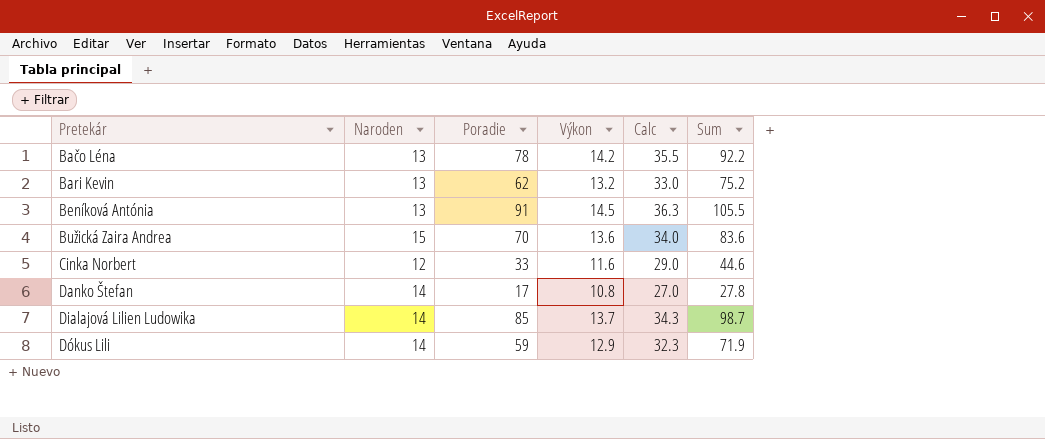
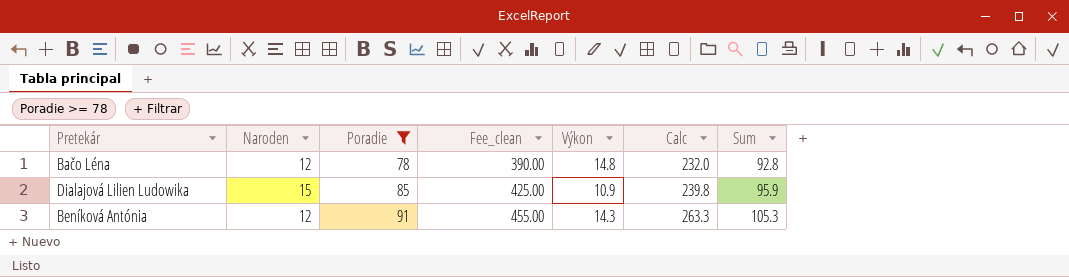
filter: none -> Poradie >= 78
row order: Pretekár ascending -> Poradie ascending
column Fee_clean | formula: none -> [Poradie] * 5
column Calc | formula: [Výkon] * 2.5 -> [Sum] * 2.5
Bačo Léna | Naroden: 13 -> 12
Bačo Léna | Výkon: 14.2 -> 14.8
Bačo Léna | Sum: 92.2 -> 92.8
Dialajová Lilien Ludowika | Naroden: 14 -> 15
Dialajová Lilien Ludowika | Výkon: 13.7 -> 10.9
Dialajová Lilien Ludowika | Sum: 98.7 -> 95.9
Beníková Antónia | Naroden: 13 -> 12
Beníková Antónia | Výkon: 14.5 -> 14.3
Beníková Antónia | Sum: 105.5 -> 105.3

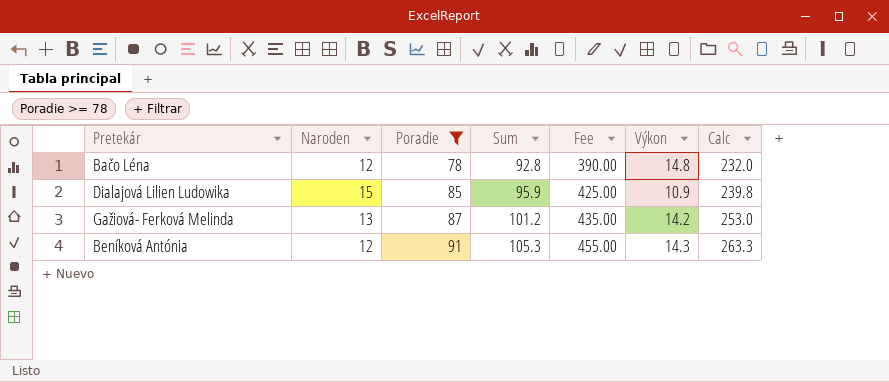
column Sum | position: 7 -> 4
column name: Fee_clean -> Fee
row Gažiová- Ferková Melinda: none -> 13 | 87 | 101.2 | 435.00 | 14.2 | 253.0

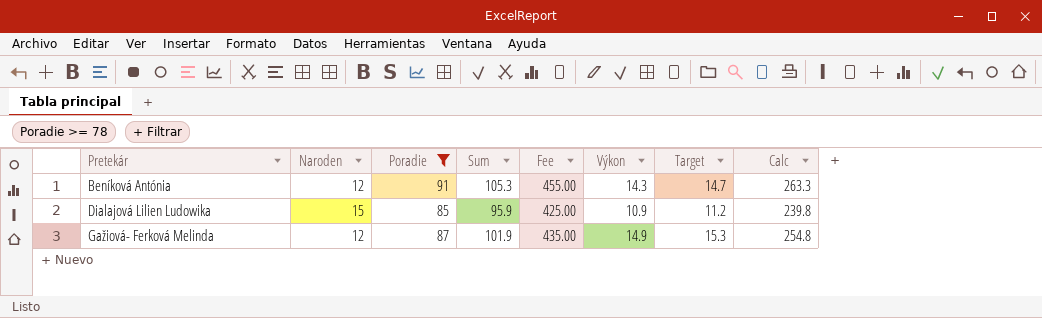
row order: Poradie ascending -> Pretekár ascending
column Target | formula: none -> [Výkon] * 1.03
row Bačo Léna: 12 | 78 | 92.8 | 390.00 | 14.8 | 232.0 -> none
Gažiová- Ferková Melinda | Naroden: 13 -> 12
Gažiová- Ferková Melinda | Sum: 101.2 -> 101.9
Gažiová- Ferková Melinda | Výkon: 14.2 -> 14.9
Gažiová- Ferková Melinda | Calc: 253.0 -> 254.8

